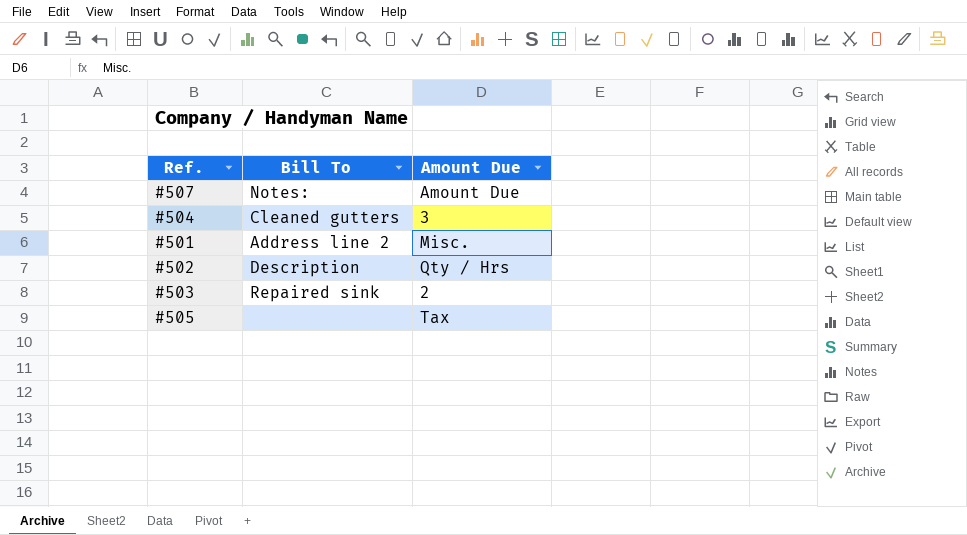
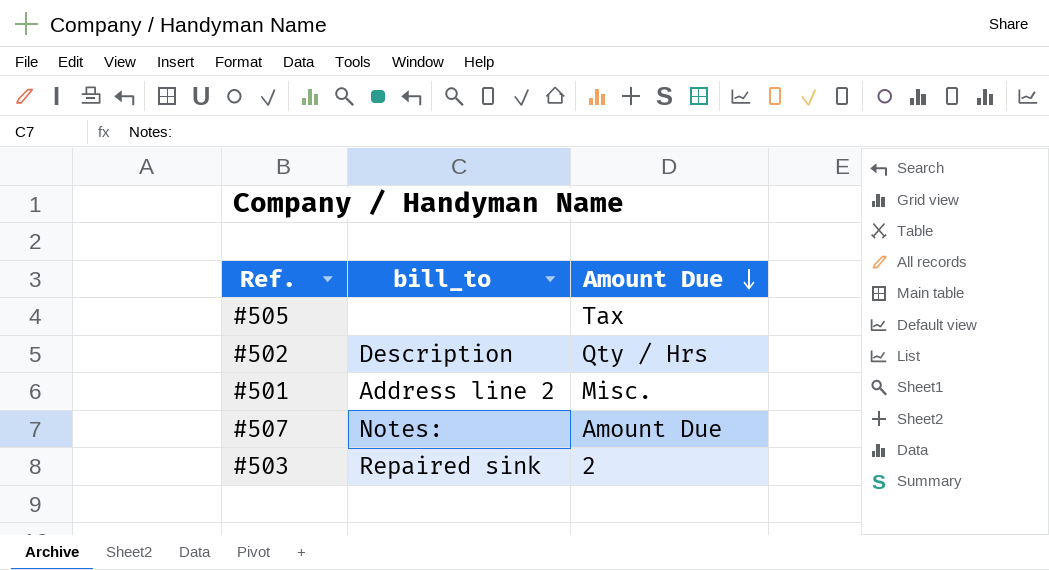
row order: none -> Amount Due descending
column name: Bill To -> bill_to
row #504: Cleaned gutters | 3 -> none

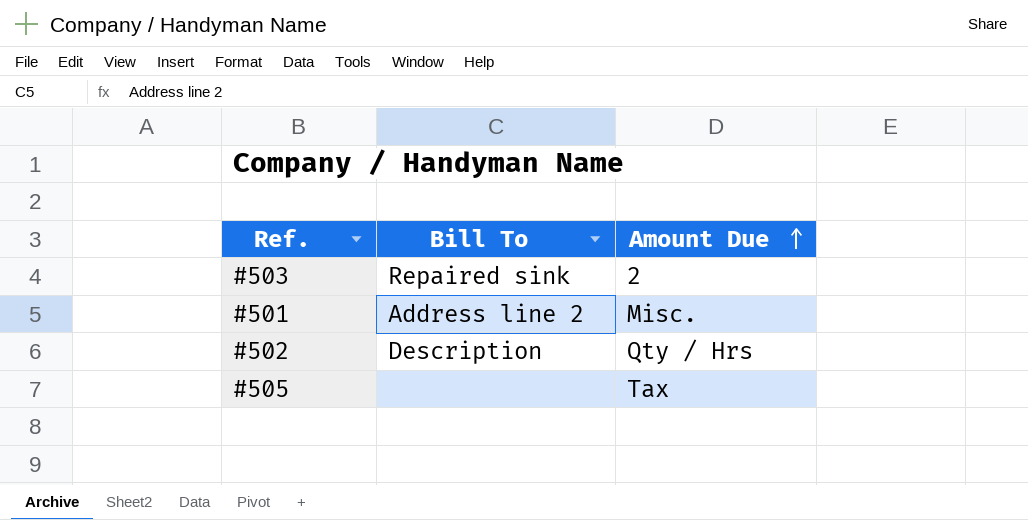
row order: Amount Due descending -> Amount Due ascending
column name: bill_to -> Bill To
row #507: Notes: | Amount Due -> none

